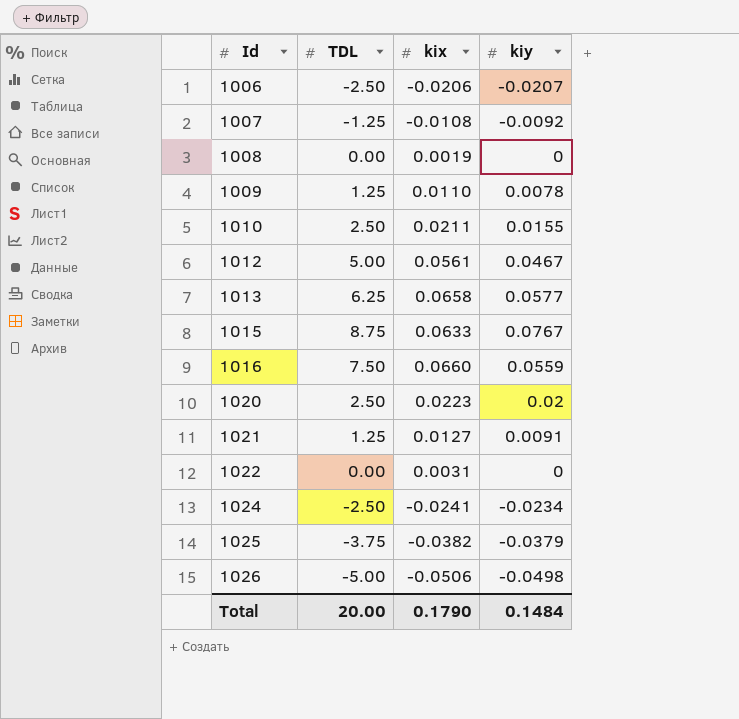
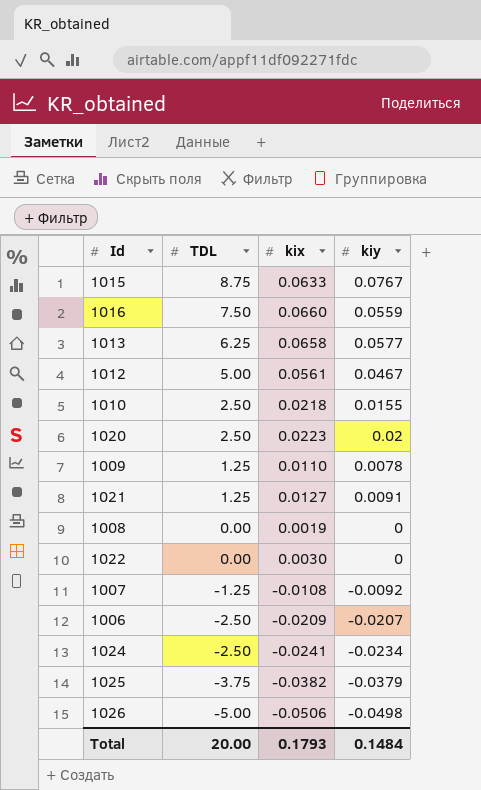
row order: Id ascending -> TDL descending
1010 | kix: 0.0211 -> 0.0218
1022 | kix: 0.0031 -> 0.0030
1006 | kix: -0.0206 -> -0.0209
Total | kix: 0.1790 -> 0.1793

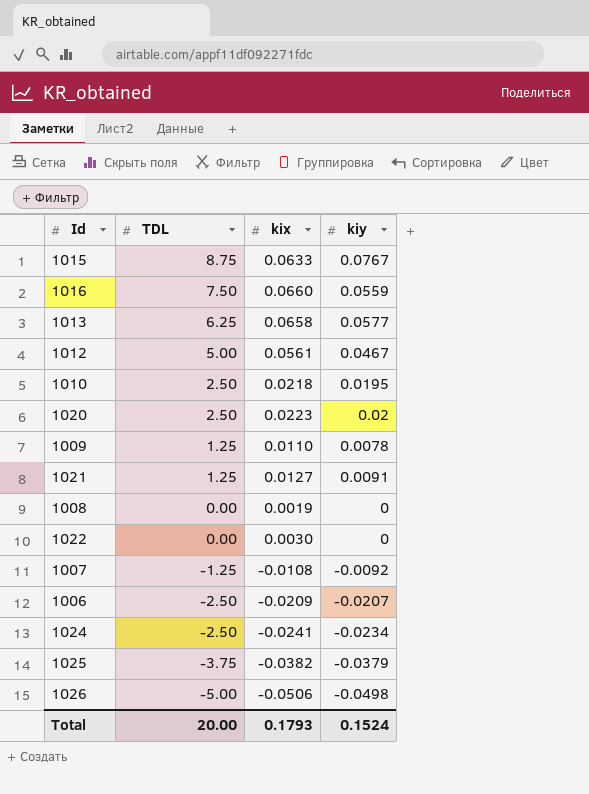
1010 | kiy: 0.0155 -> 0.0195
Total | kiy: 0.1484 -> 0.1524

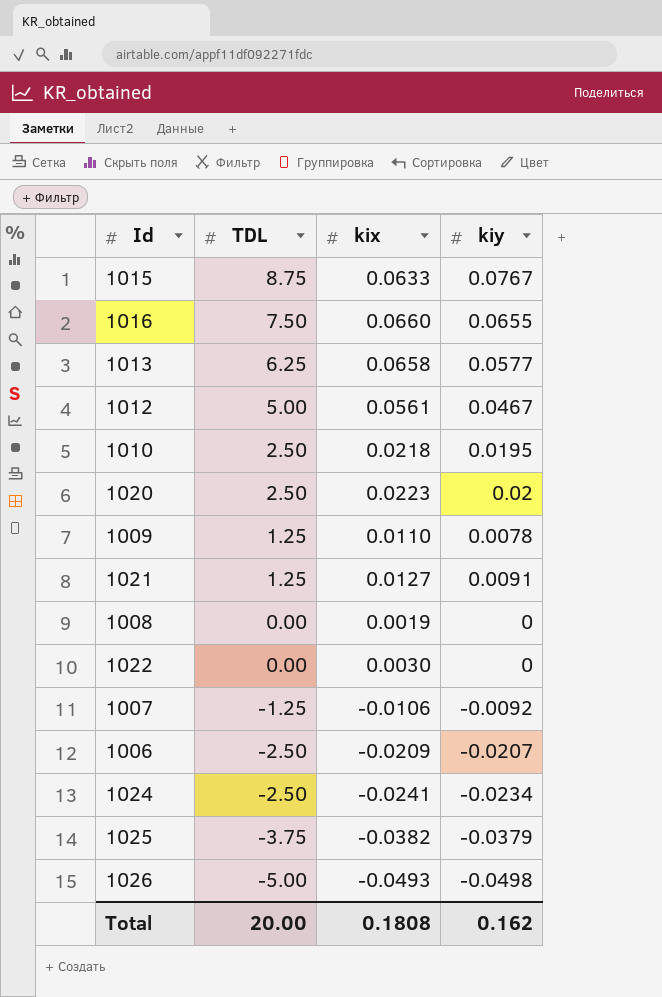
1016 | kiy: 0.0559 -> 0.0655
1007 | kix: -0.0108 -> -0.0106
1026 | kix: -0.0506 -> -0.0493
Total | kix: 0.1793 -> 0.1808
Total | kiy: 0.1524 -> 0.162

